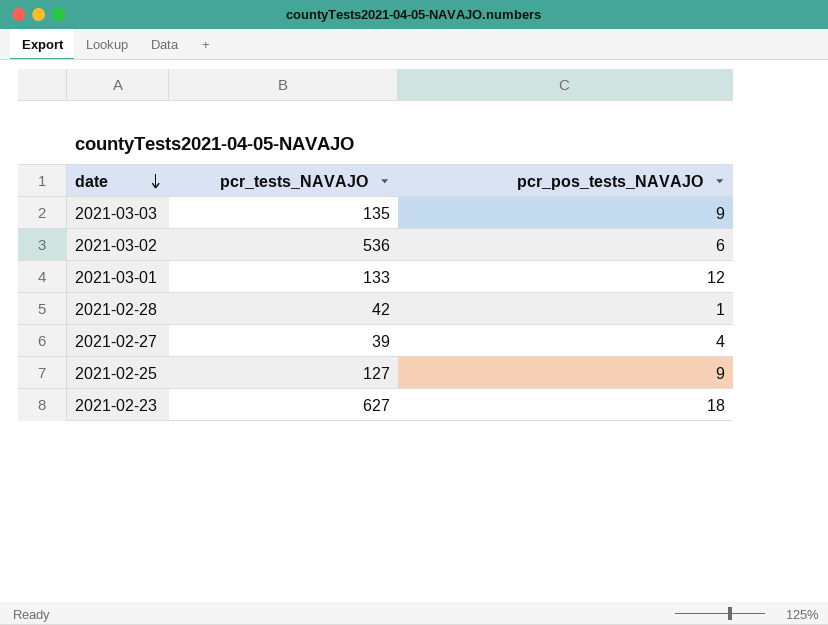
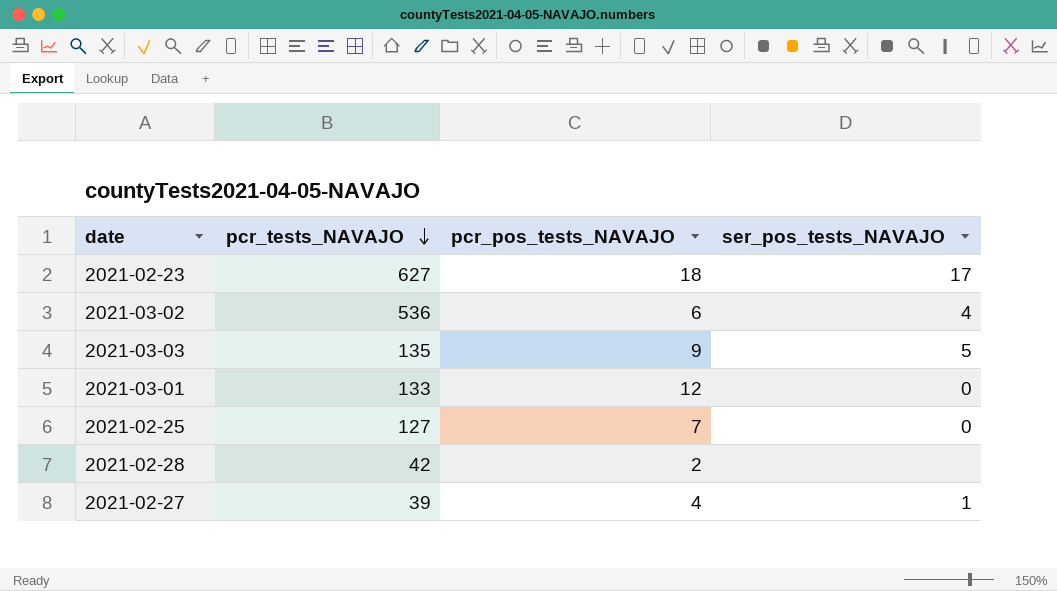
row order: date descending -> pcr_tests_NAVAJO descending
column ser_pos_tests_NAVAJO | position: none -> 4
2021-02-25 | pcr_pos_tests_NAVAJO: 9 -> 7
2021-02-28 | pcr_pos_tests_NAVAJO: 1 -> 2

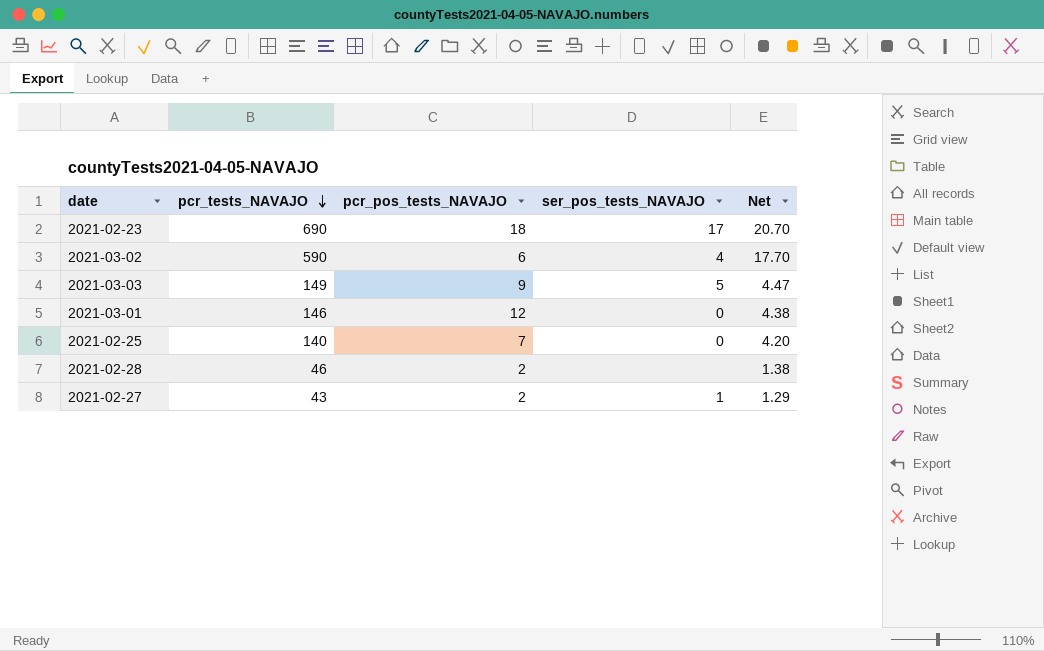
column Net | formula: none -> [pcr_tests_NAVAJO] * 0.03
2021-02-23 | pcr_tests_NAVAJO: 627 -> 690
2021-03-02 | pcr_tests_NAVAJO: 536 -> 590
2021-03-03 | pcr_tests_NAVAJO: 135 -> 149
2021-03-01 | pcr_tests_NAVAJO: 133 -> 146
2021-02-25 | pcr_tests_NAVAJO: 127 -> 140
2021-02-28 | pcr_tests_NAVAJO: 42 -> 46
2021-02-27 | pcr_tests_NAVAJO: 39 -> 43
2021-02-27 | pcr_pos_tests_NAVAJO: 4 -> 2

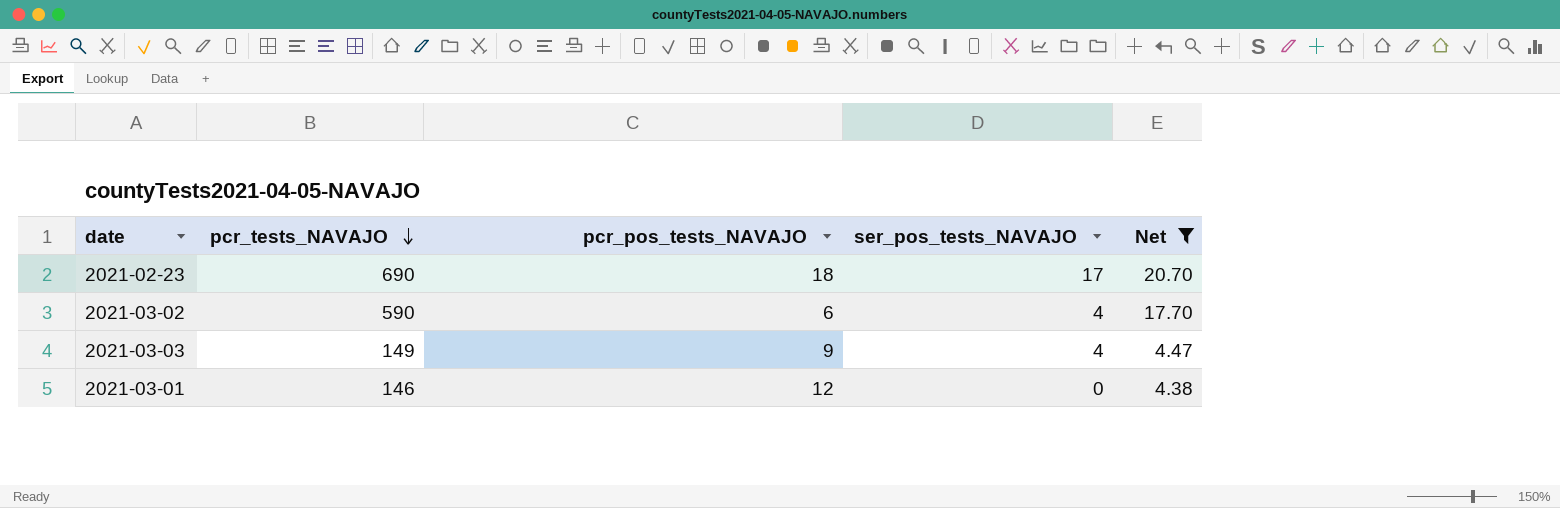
filter: none -> Net >= 4.38
2021-03-03 | ser_pos_tests_NAVAJO: 5 -> 4

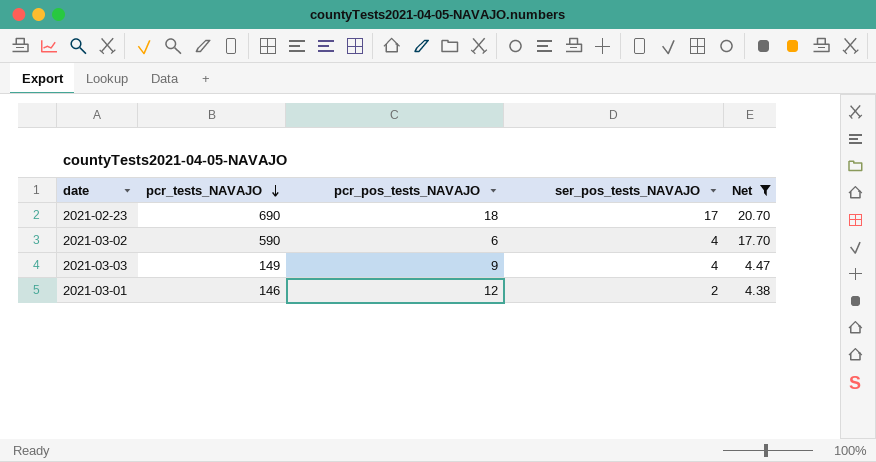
2021-03-01 | ser_pos_tests_NAVAJO: 0 -> 2

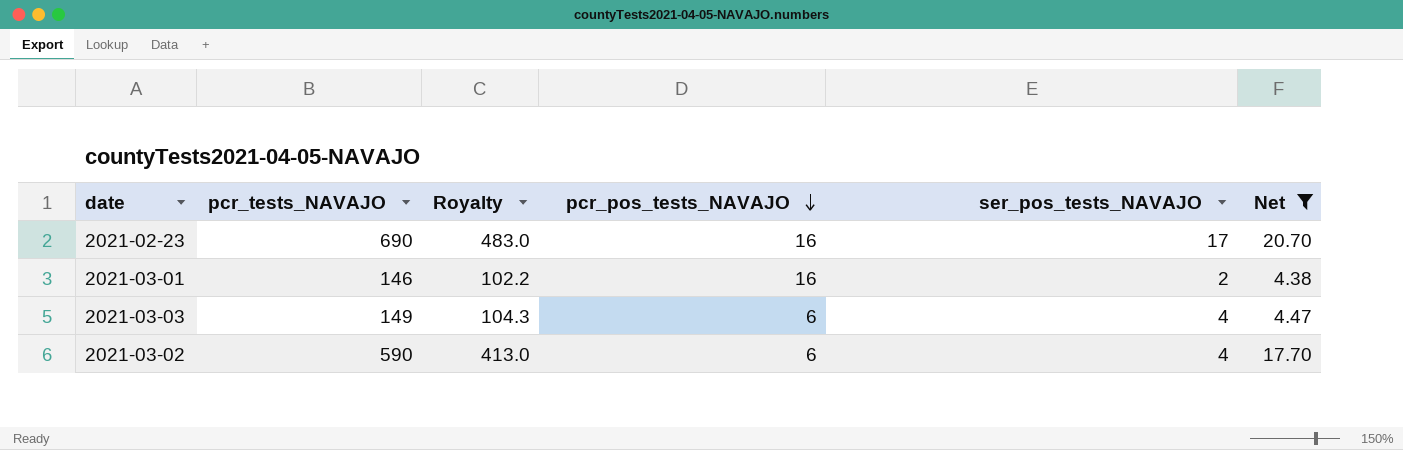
row order: pcr_tests_NAVAJO descending -> pcr_pos_tests_NAVAJO descending
column Royalty | formula: none -> [pcr_tests_NAVAJO] * 0.7
2021-02-23 | pcr_pos_tests_NAVAJO: 18 -> 16
2021-03-01 | pcr_pos_tests_NAVAJO: 12 -> 16
2021-03-03 | pcr_pos_tests_NAVAJO: 9 -> 6

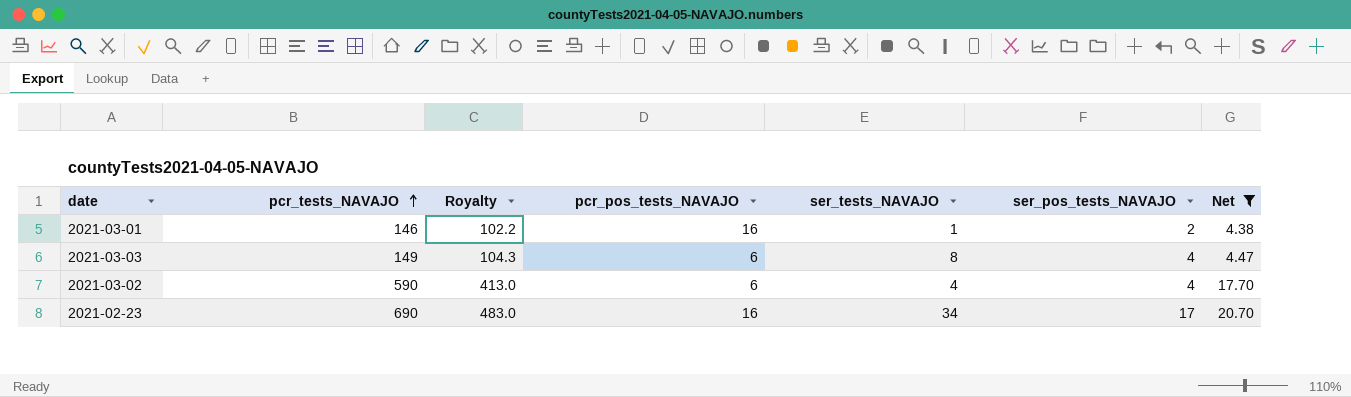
row order: pcr_pos_tests_NAVAJO descending -> pcr_tests_NAVAJO ascending
column ser_tests_NAVAJO | position: none -> 5

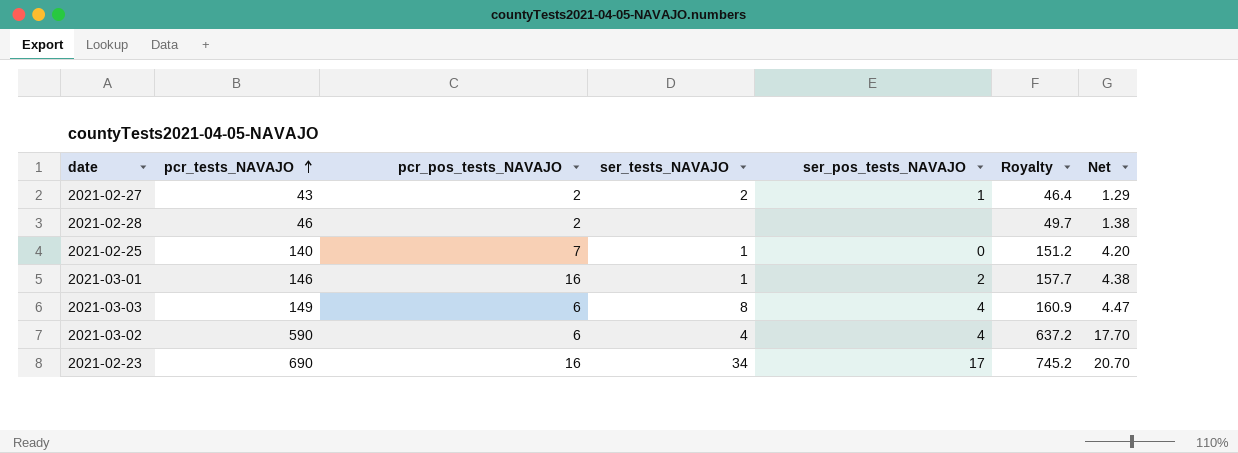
filter: Net >= 4.38 -> none
column Royalty | formula: [pcr_tests_NAVAJO] * 0.7 -> [pcr_tests_NAVAJO] * 1.08
column Royalty | position: 3 -> 6

